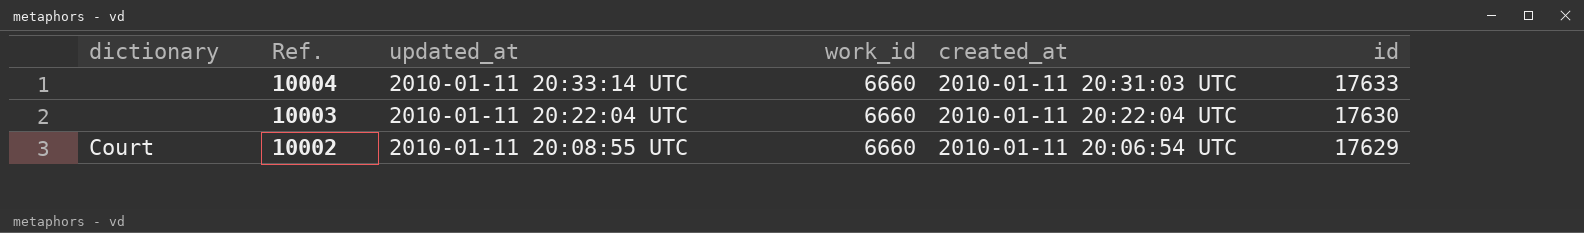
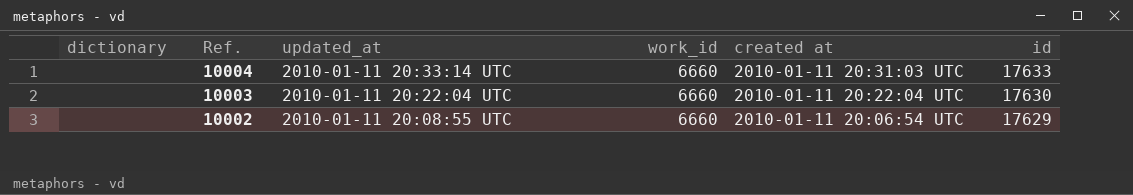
column name: created_at -> created at
10002 | dictionary: Court -> none

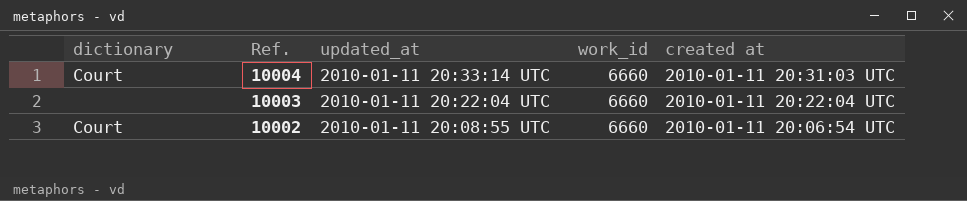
column id | position: 6 -> none
10004 | dictionary: none -> Court
10002 | dictionary: none -> Court

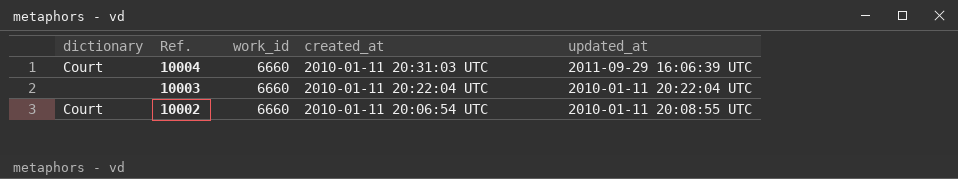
column name: created at -> created_at
column updated_at | position: 3 -> 5
10004 | updated_at: 2010-01-11 20:33:14 UTC -> 2011-09-29 16:06:39 UTC

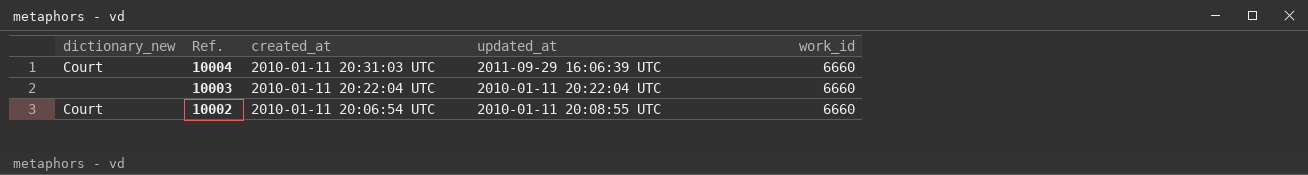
column name: dictionary -> dictionary_new
column work_id | position: 3 -> 5

